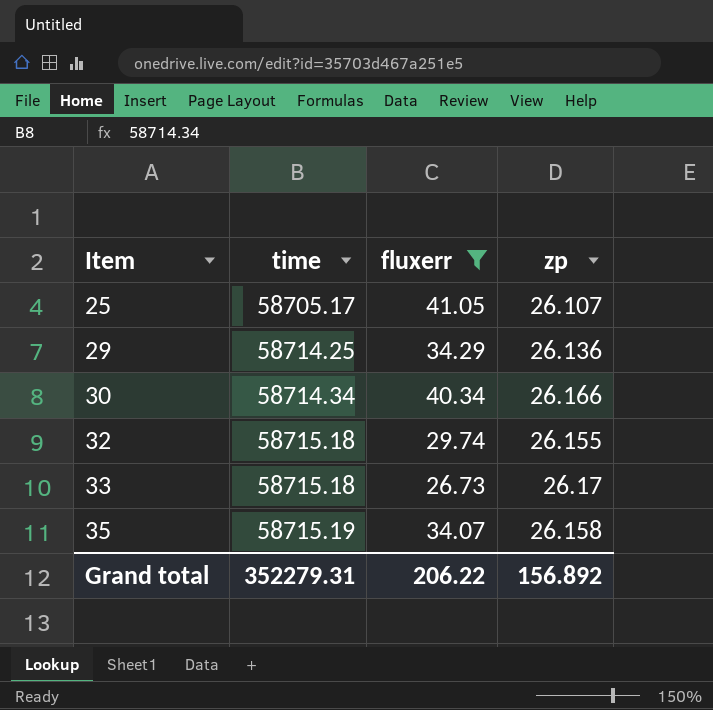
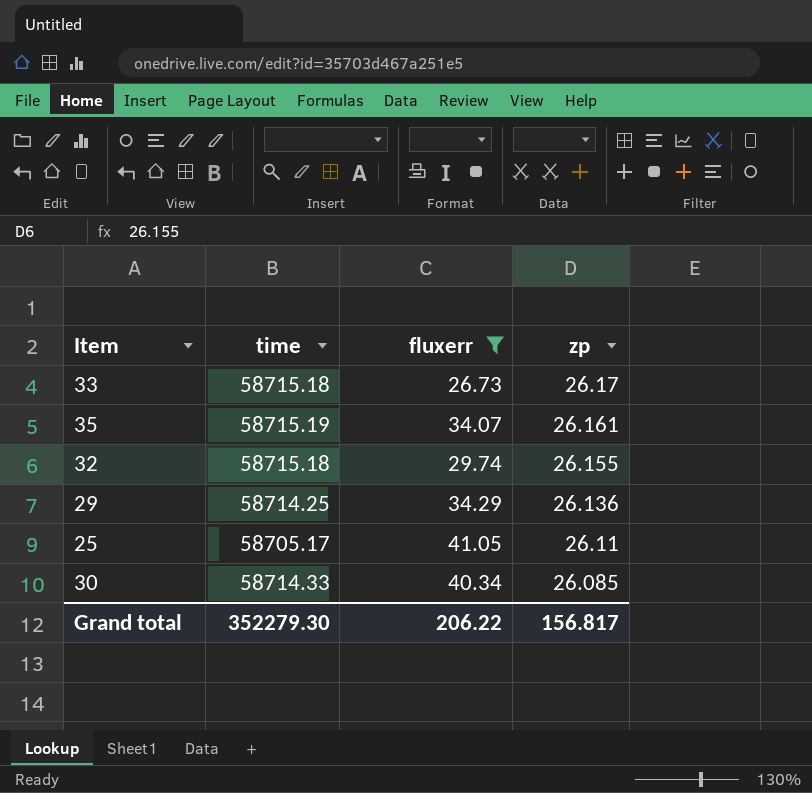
row order: Item ascending -> zp descending
35 | zp: 26.158 -> 26.161
25 | zp: 26.107 -> 26.11
30 | time: 58714.34 -> 58714.33
30 | zp: 26.166 -> 26.085
Grand total | time: 352279.31 -> 352279.30
Grand total | zp: 156.892 -> 156.817

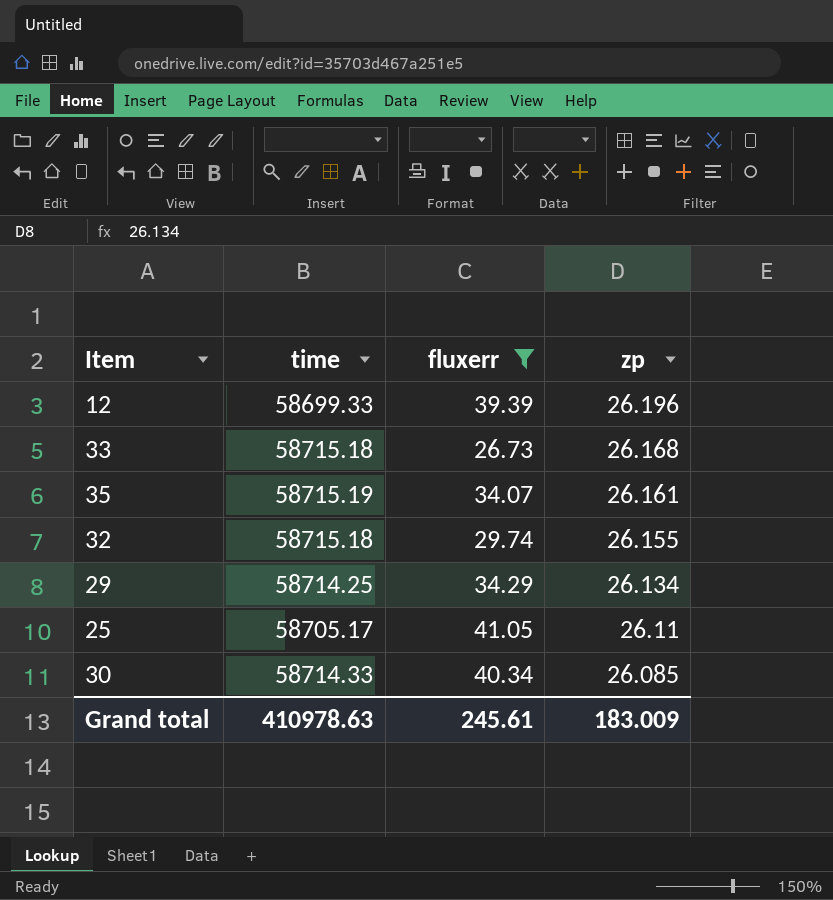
row 12: none -> 58699.33 | 39.39 | 26.196
33 | zp: 26.17 -> 26.168
29 | zp: 26.136 -> 26.134
Grand total | time: 352279.30 -> 410978.63
Grand total | fluxerr: 206.22 -> 245.61
Grand total | zp: 156.817 -> 183.009

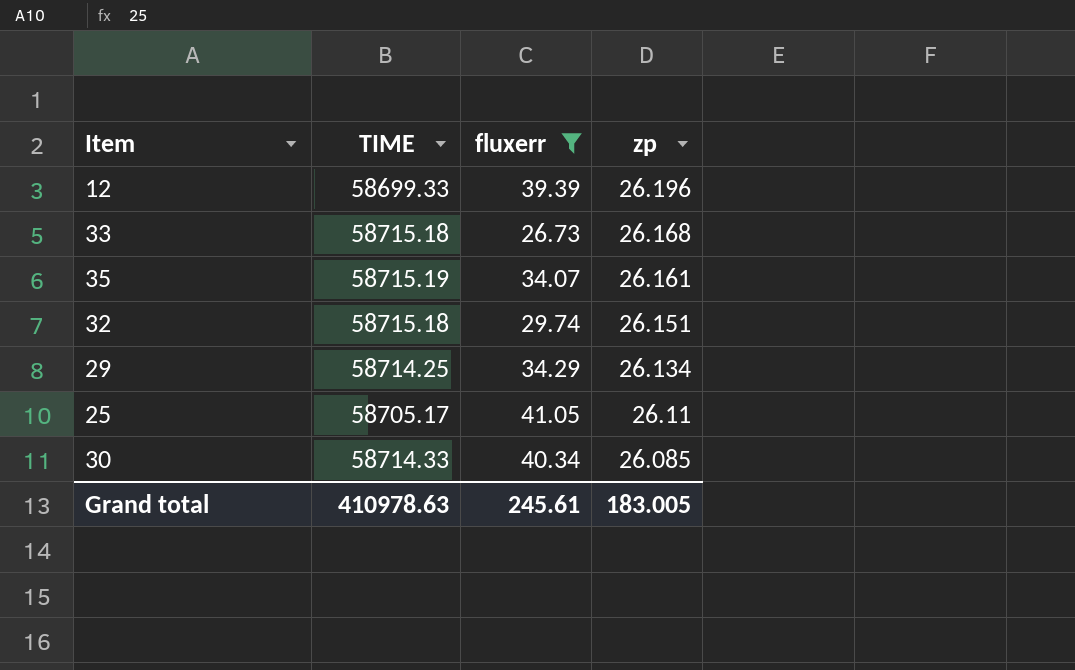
column name: time -> TIME
32 | zp: 26.155 -> 26.151
Grand total | zp: 183.009 -> 183.005

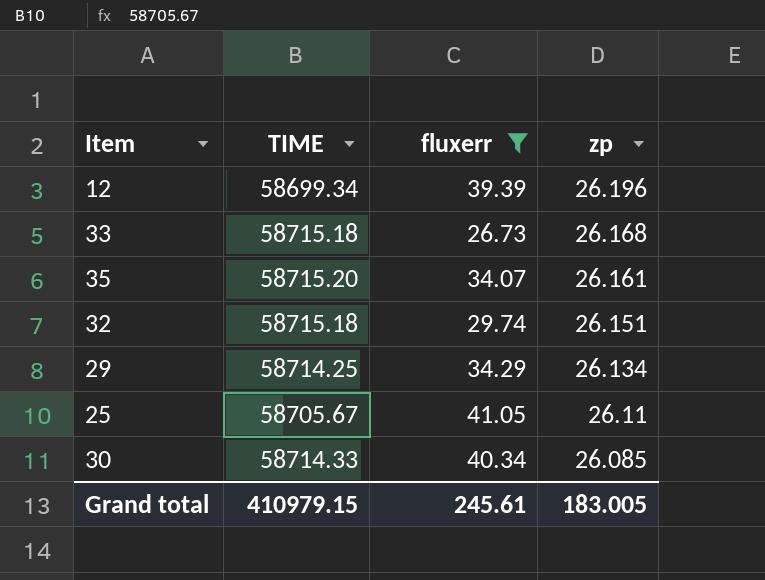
12 | TIME: 58699.33 -> 58699.34
35 | TIME: 58715.19 -> 58715.20
25 | TIME: 58705.17 -> 58705.67
Grand total | TIME: 410978.63 -> 410979.15

